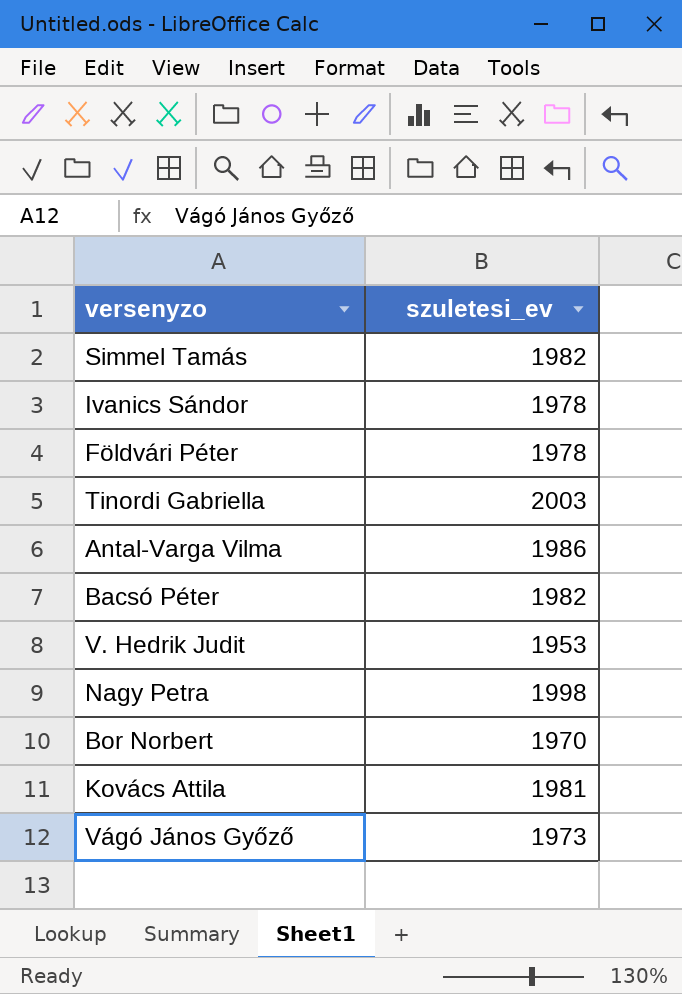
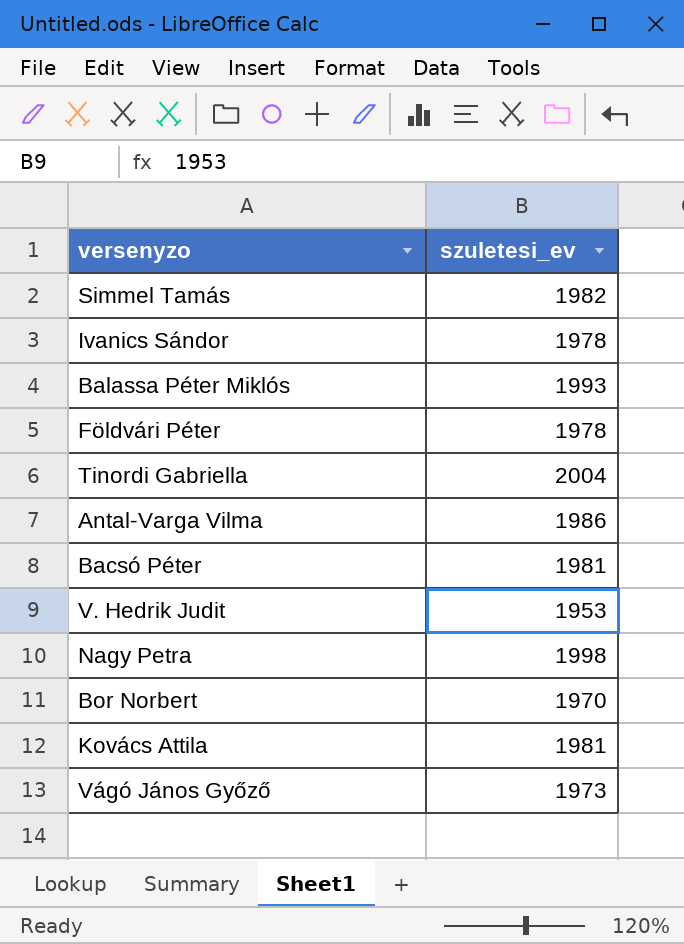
row Balassa Péter Miklós: none -> 1993
Tinordi Gabriella | szuletesi_ev: 2003 -> 2004
Bacsó Péter | szuletesi_ev: 1982 -> 1981

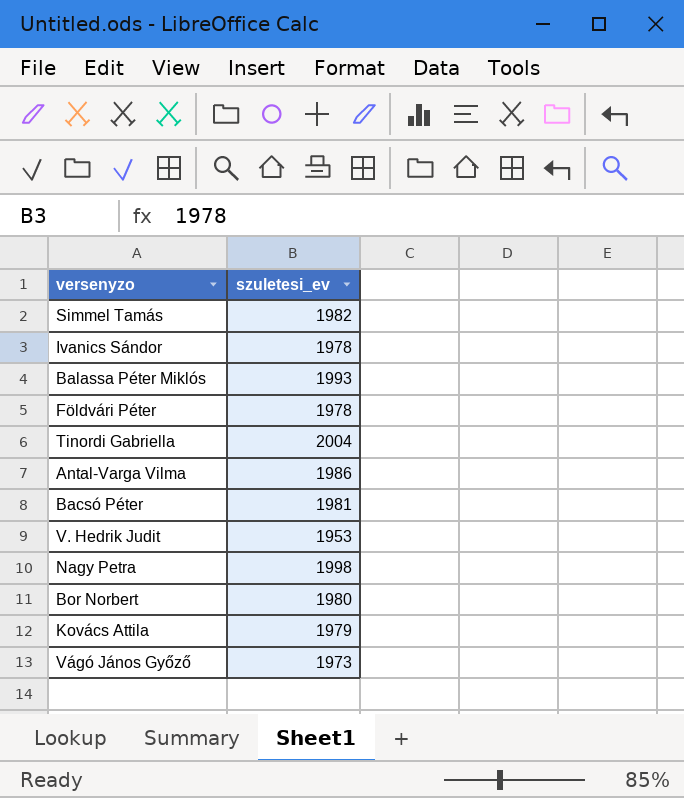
Bor Norbert | szuletesi_ev: 1970 -> 1980
Kovács Attila | szuletesi_ev: 1981 -> 1979

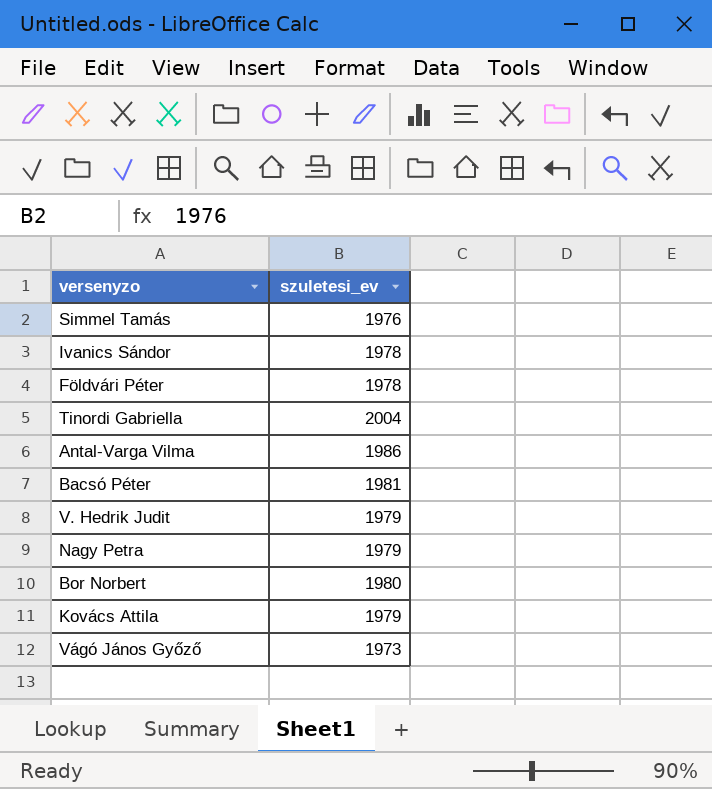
row Balassa Péter Miklós: 1993 -> none
Simmel Tamás | szuletesi_ev: 1982 -> 1976
V. Hedrik Judit | szuletesi_ev: 1953 -> 1979
Nagy Petra | szuletesi_ev: 1998 -> 1979

